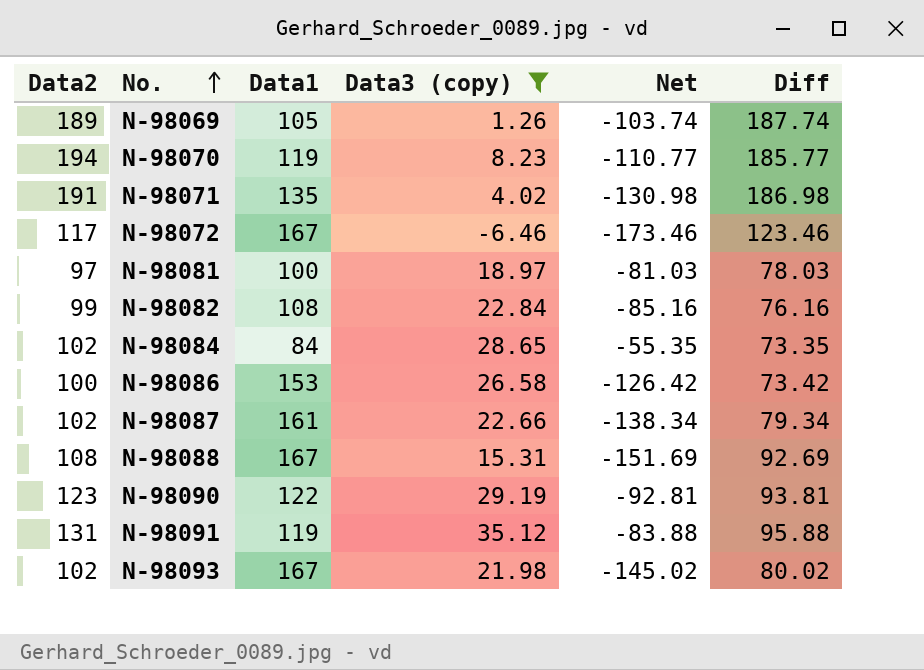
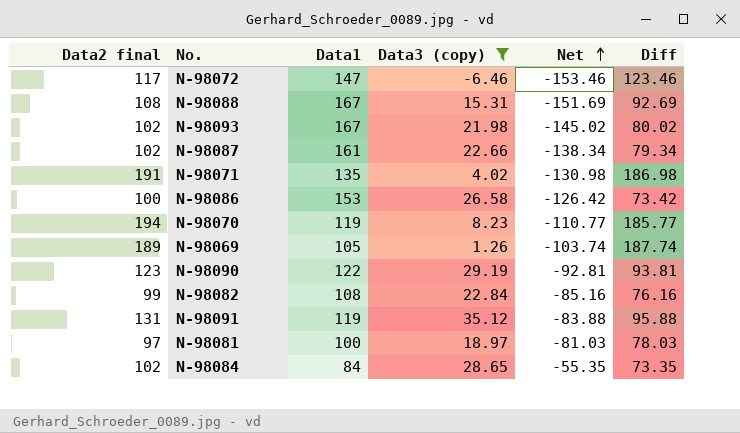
row order: No. ascending -> Net ascending
column name: Data2 -> Data2 final
N-98072 | Data1: 167 -> 147
N-98072 | Net: -173.46 -> -153.46

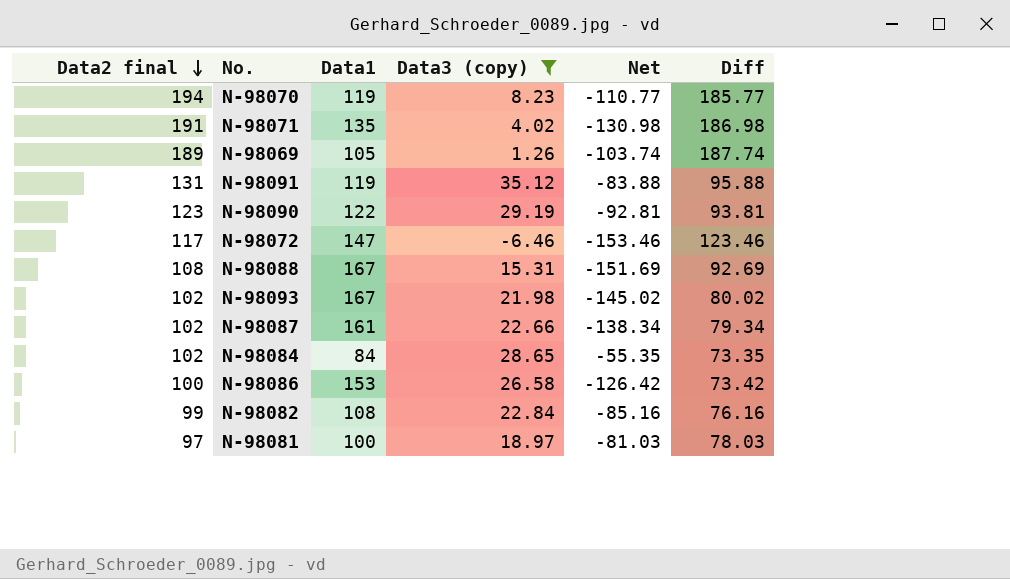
row order: Net ascending -> Data2 final descending

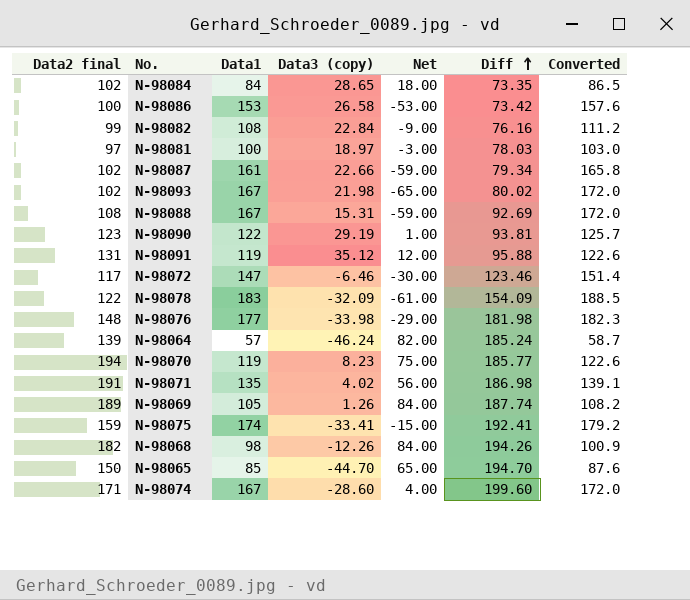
filter: Data3 (copy) >= -6.46 -> none
row order: Data2 final descending -> Diff ascending
column Net | formula: [Data3 (copy)] - [Data1] -> [Data2 final] - [Data1]
column Converted | formula: none -> [Data1] * 1.03

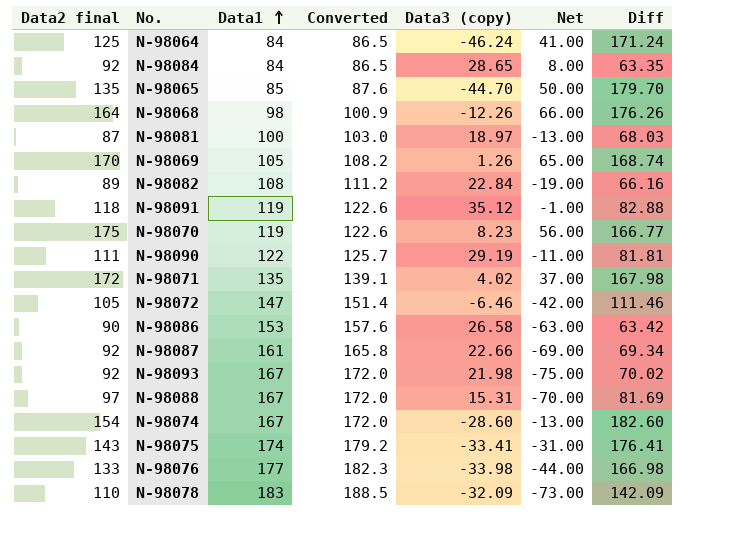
row order: Diff ascending -> Data1 ascending
column Converted | position: 7 -> 4
N-98064 | Data2 final: 139 -> 125
N-98064 | Data1: 57 -> 84
N-98064 | Converted: 58.7 -> 86.5
N-98064 | Net: 82.00 -> 41.00
N-98064 | Diff: 185.24 -> 171.24
N-98084 | Data2 final: 102 -> 92
N-98084 | Net: 18.00 -> 8.00
N-98084 | Diff: 73.35 -> 63.35
N-98065 | Data2 final: 150 -> 135
N-98065 | Net: 65.00 -> 50.00
N-98065 | Diff: 194.70 -> 179.70
N-98068 | Data2 final: 182 -> 164
N-98068 | Net: 84.00 -> 66.00
N-98068 | Diff: 194.26 -> 176.26
N-98081 | Data2 final: 97 -> 87
N-98081 | Net: -3.00 -> -13.00
N-98081 | Diff: 78.03 -> 68.03
N-98069 | Data2 final: 189 -> 170
N-98069 | Net: 84.00 -> 65.00
N-98069 | Diff: 187.74 -> 168.74
N-98082 | Data2 final: 99 -> 89
N-98082 | Net: -9.00 -> -19.00
N-98082 | Diff: 76.16 -> 66.16
N-98091 | Data2 final: 131 -> 118
N-98091 | Net: 12.00 -> -1.00
N-98091 | Diff: 95.88 -> 82.88
N-98070 | Data2 final: 194 -> 175
N-98070 | Net: 75.00 -> 56.00
N-98070 | Diff: 185.77 -> 166.77
N-98090 | Data2 final: 123 -> 111
N-98090 | Net: 1.00 -> -11.00
N-98090 | Diff: 93.81 -> 81.81
N-98071 | Data2 final: 191 -> 172
N-98071 | Net: 56.00 -> 37.00
N-98071 | Diff: 186.98 -> 167.98
N-98072 | Data2 final: 117 -> 105
N-98072 | Net: -30.00 -> -42.00
N-98072 | Diff: 123.46 -> 111.46
N-98086 | Data2 final: 100 -> 90
N-98086 | Net: -53.00 -> -63.00
N-98086 | Diff: 73.42 -> 63.42
N-98087 | Data2 final: 102 -> 92
N-98087 | Net: -59.00 -> -69.00
N-98087 | Diff: 79.34 -> 69.34
N-98093 | Data2 final: 102 -> 92
N-98093 | Net: -65.00 -> -75.00
N-98093 | Diff: 80.02 -> 70.02
N-98088 | Data2 final: 108 -> 97
N-98088 | Net: -59.00 -> -70.00
N-98088 | Diff: 92.69 -> 81.69
N-98074 | Data2 final: 171 -> 154
N-98074 | Net: 4.00 -> -13.00
N-98074 | Diff: 199.60 -> 182.60
N-98075 | Data2 final: 159 -> 143
N-98075 | Net: -15.00 -> -31.00
N-98075 | Diff: 192.41 -> 176.41
N-98076 | Data2 final: 148 -> 133
N-98076 | Net: -29.00 -> -44.00
N-98076 | Diff: 181.98 -> 166.98
N-98078 | Data2 final: 122 -> 110
N-98078 | Net: -61.00 -> -73.00
N-98078 | Diff: 154.09 -> 142.09

